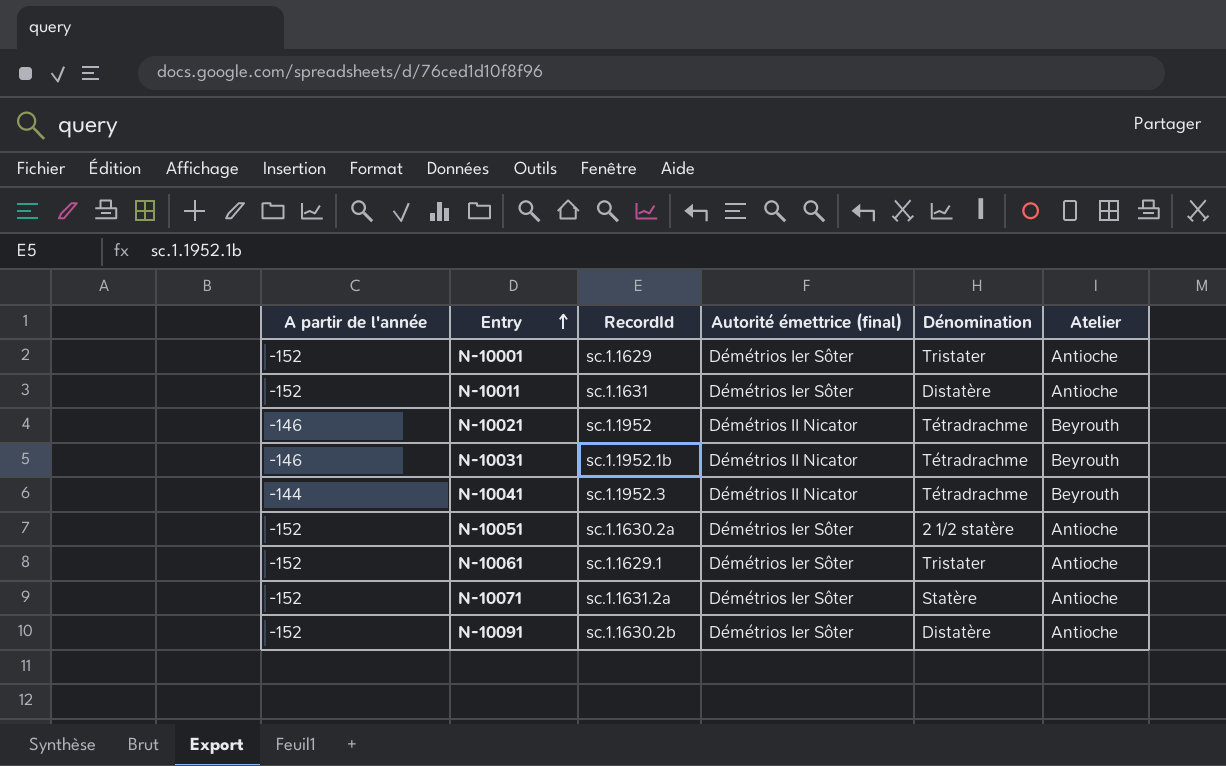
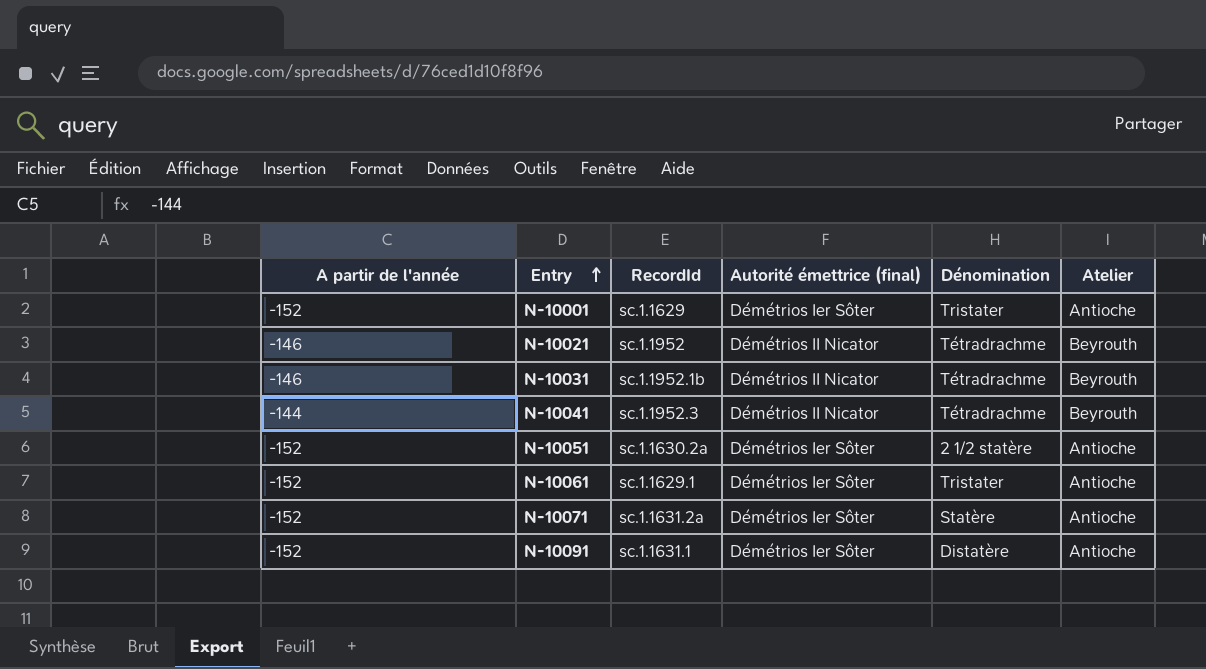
row N-10011: -152 | sc.1.1631 | Démétrios Ier Sôter | Distatère | Antioche -> none
N-10091 | RecordId: sc.1.1630.2b -> sc.1.1631.1

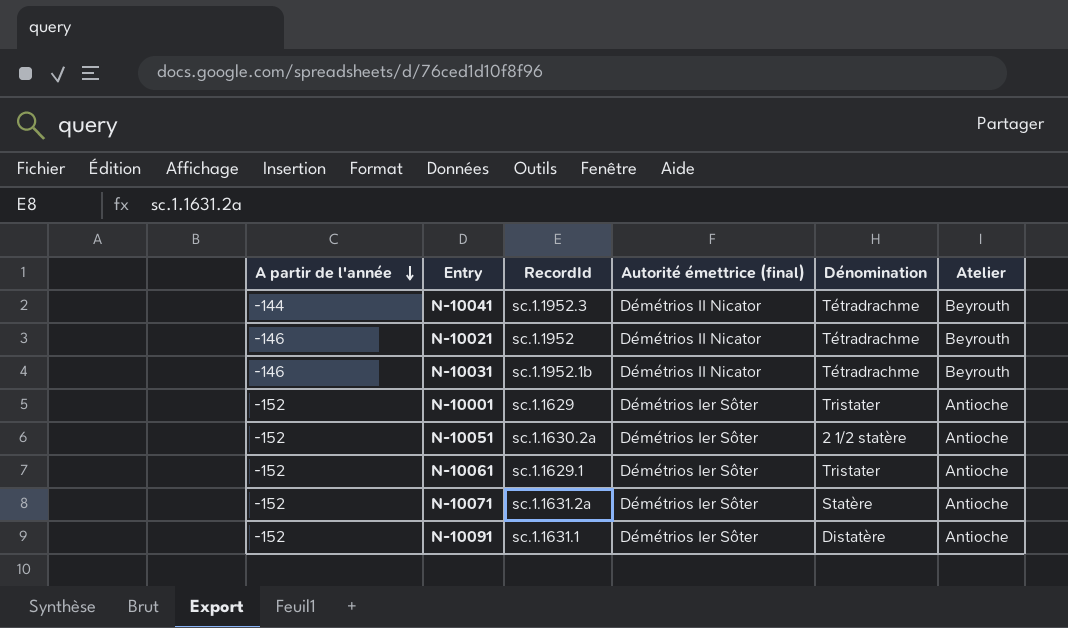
row order: Entry ascending -> A partir de l'année descending

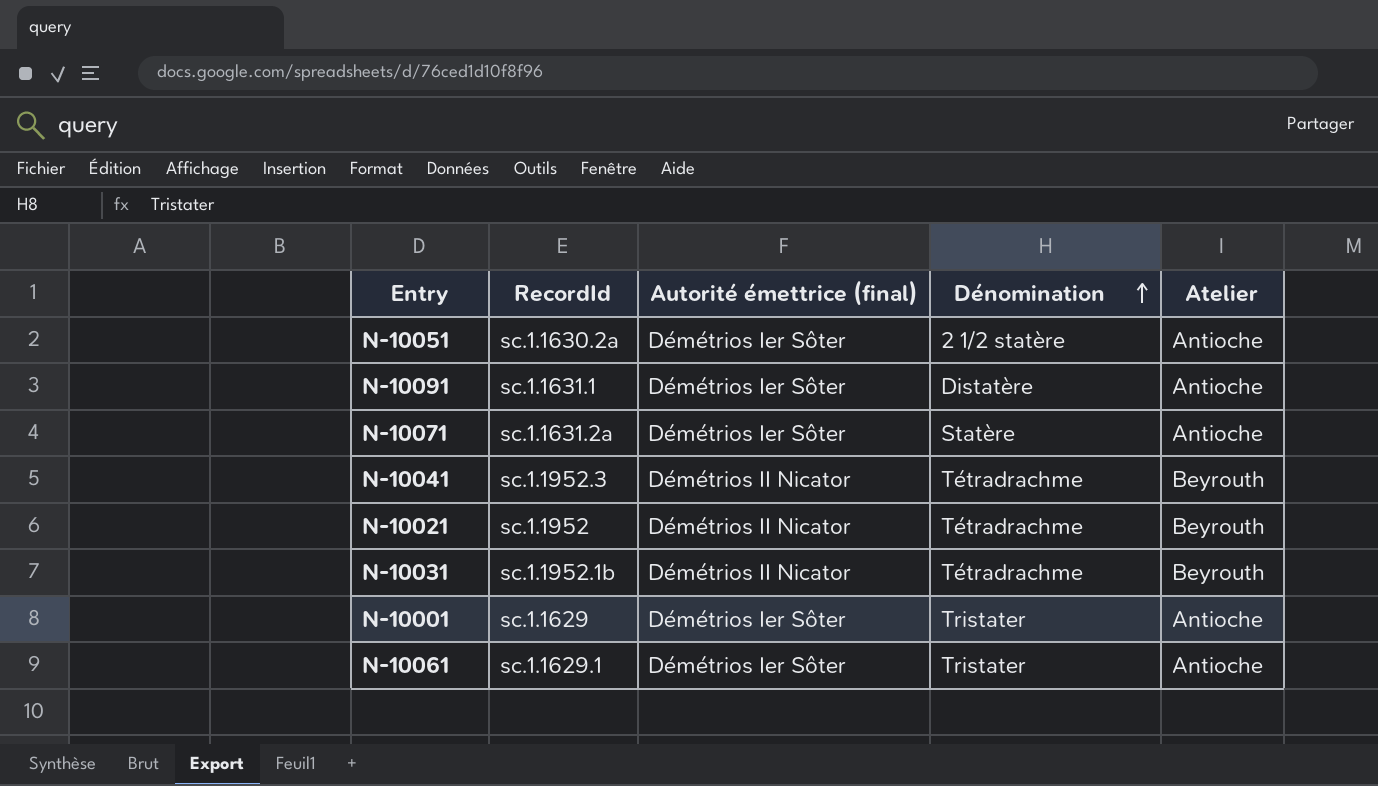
row order: A partir de l'année descending -> Dénomination ascending
column A partir de l'année | position: 1 -> none

